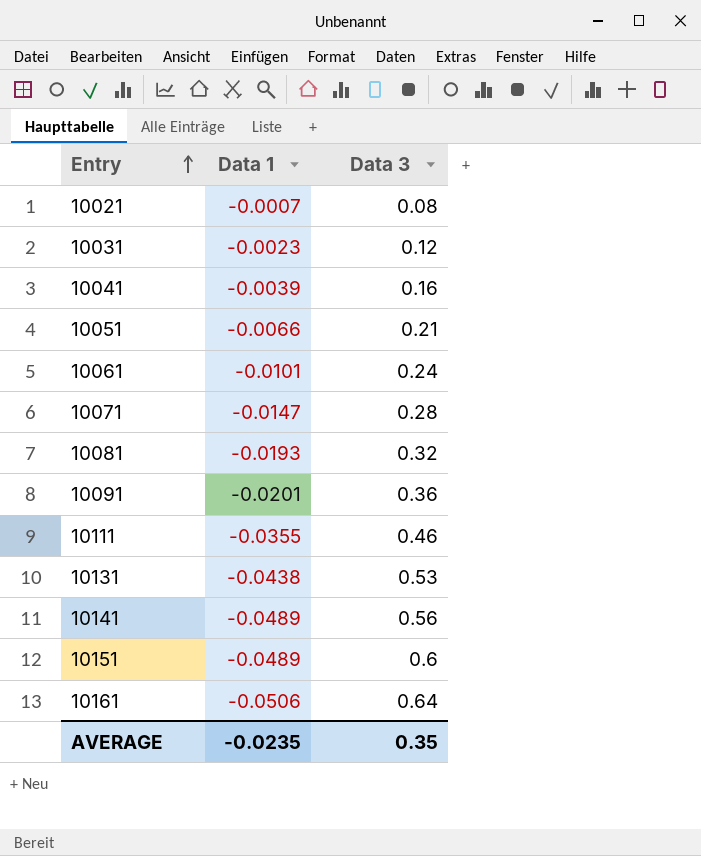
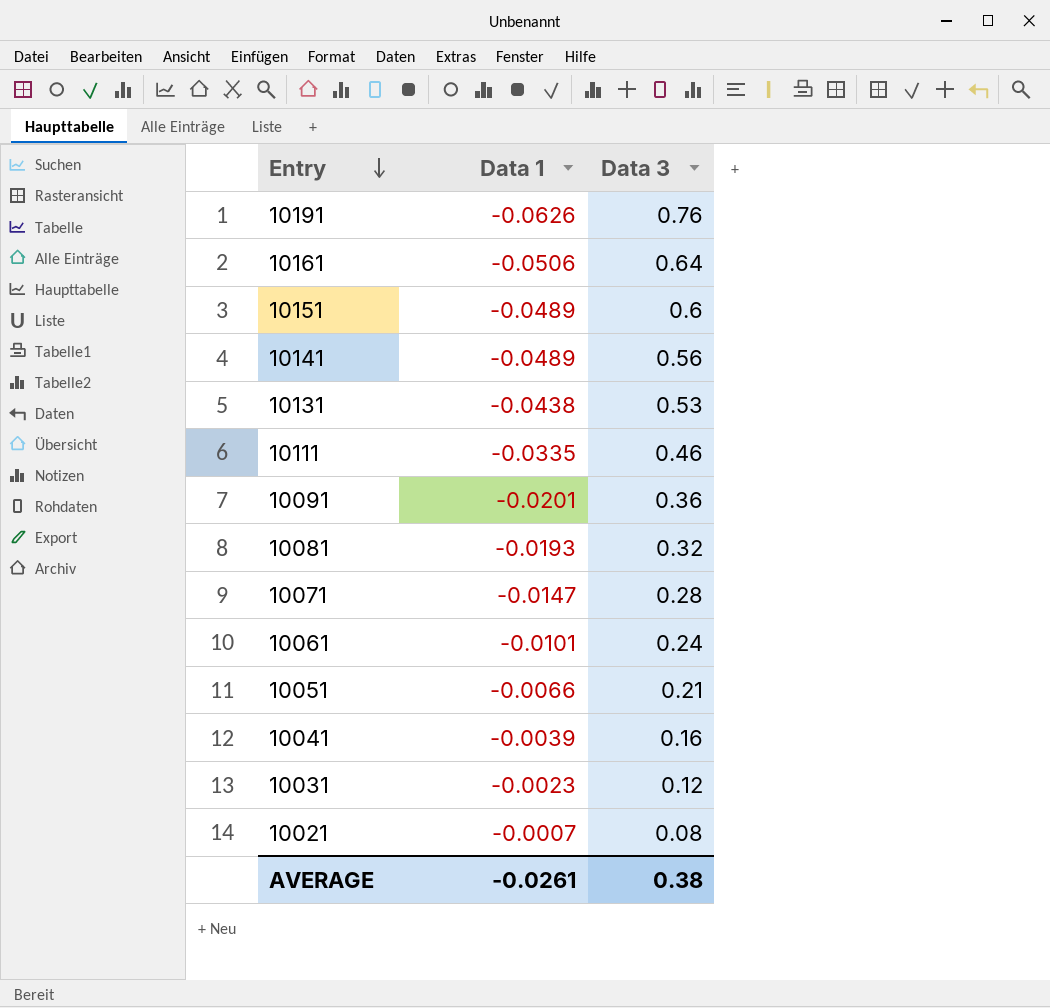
row order: Entry ascending -> Entry descending
row 10191: none -> -0.0626 | 0.76
10111 | Data 1: -0.0355 -> -0.0335
AVERAGE | Data 1: -0.0235 -> -0.0261
AVERAGE | Data 3: 0.35 -> 0.38

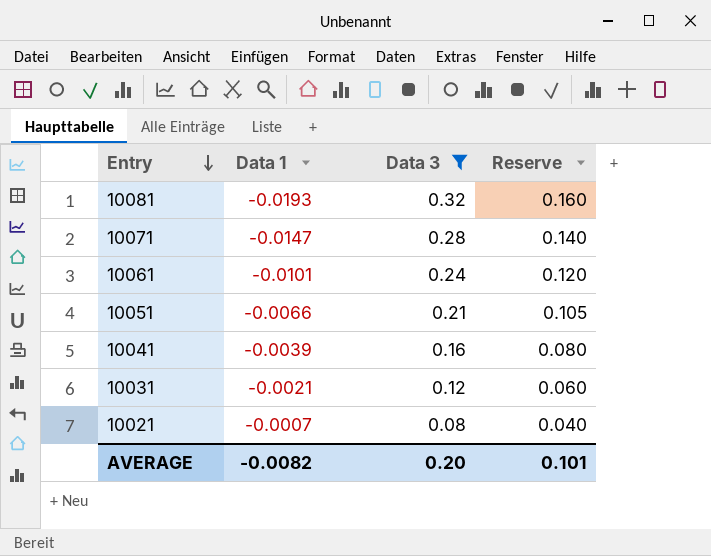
filter: none -> Data 3 <= 0.32
column Reserve | formula: none -> [Data 3] * 0.5
10031 | Data 1: -0.0023 -> -0.0021
AVERAGE | Data 1: -0.0261 -> -0.0082
AVERAGE | Data 3: 0.38 -> 0.20

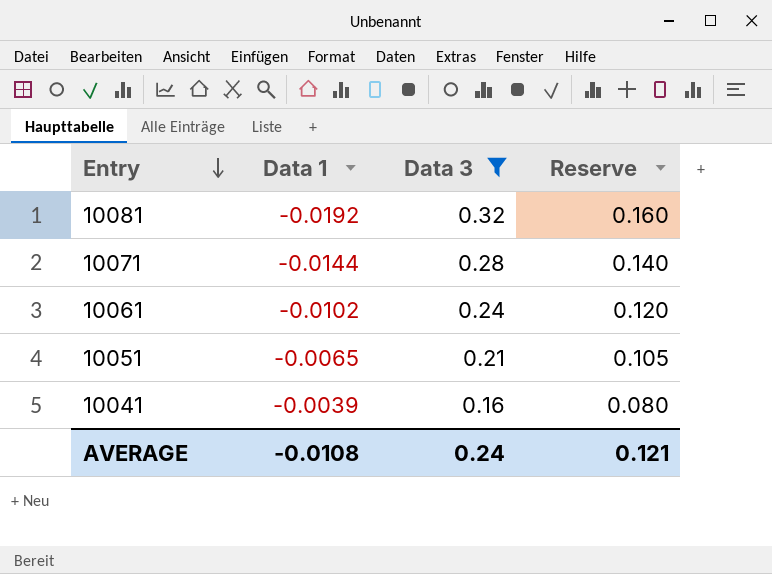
row 10031: -0.0021 | 0.12 | 0.060 -> none
row 10021: -0.0007 | 0.08 | 0.040 -> none
10081 | Data 1: -0.0193 -> -0.0192
10071 | Data 1: -0.0147 -> -0.0144
10061 | Data 1: -0.0101 -> -0.0102
10051 | Data 1: -0.0066 -> -0.0065
AVERAGE | Data 1: -0.0082 -> -0.0108
AVERAGE | Data 3: 0.20 -> 0.24
AVERAGE | Reserve: 0.101 -> 0.121

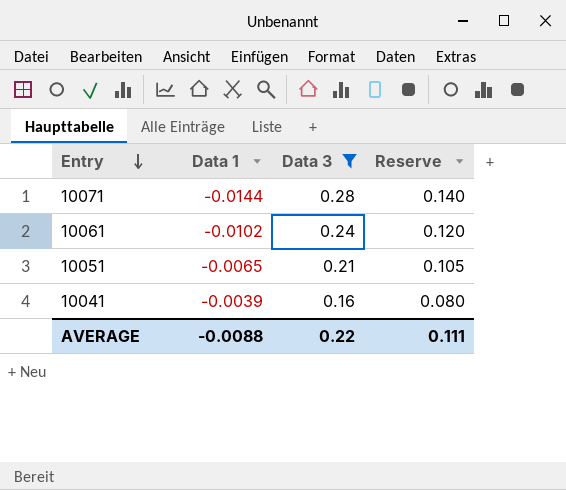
row 10081: -0.0192 | 0.32 | 0.160 -> none
AVERAGE | Data 1: -0.0108 -> -0.0088
AVERAGE | Data 3: 0.24 -> 0.22
AVERAGE | Reserve: 0.121 -> 0.111

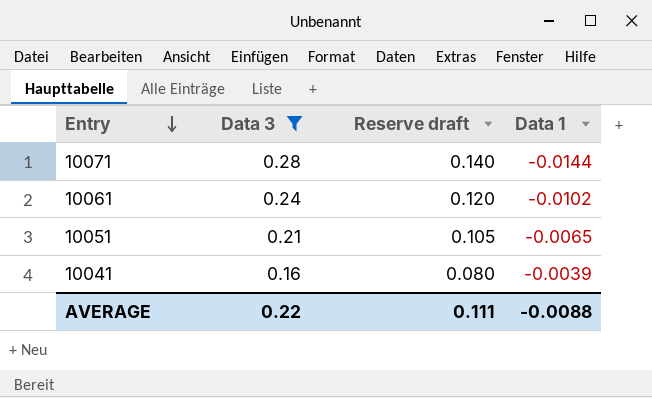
column name: Reserve -> Reserve draft
column Data 1 | position: 2 -> 4

